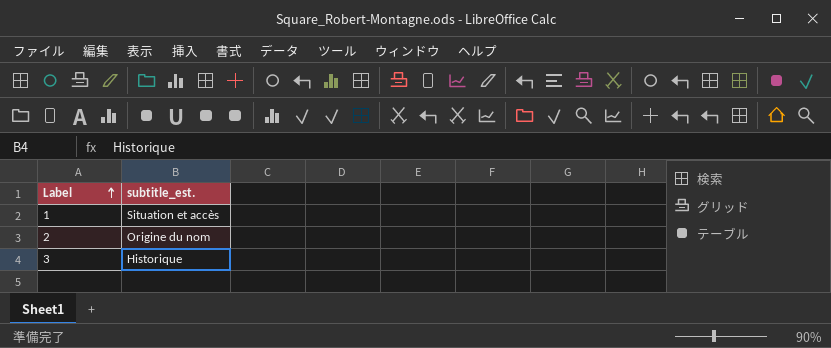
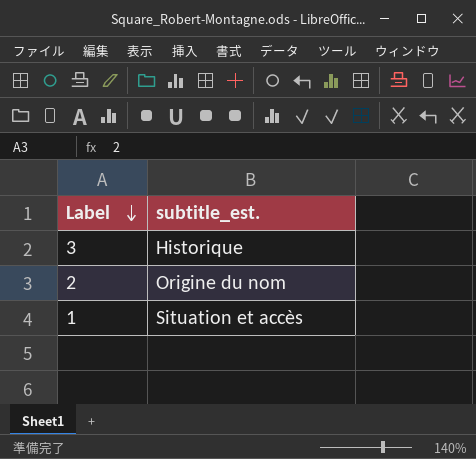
row order: Label ascending -> Label descending

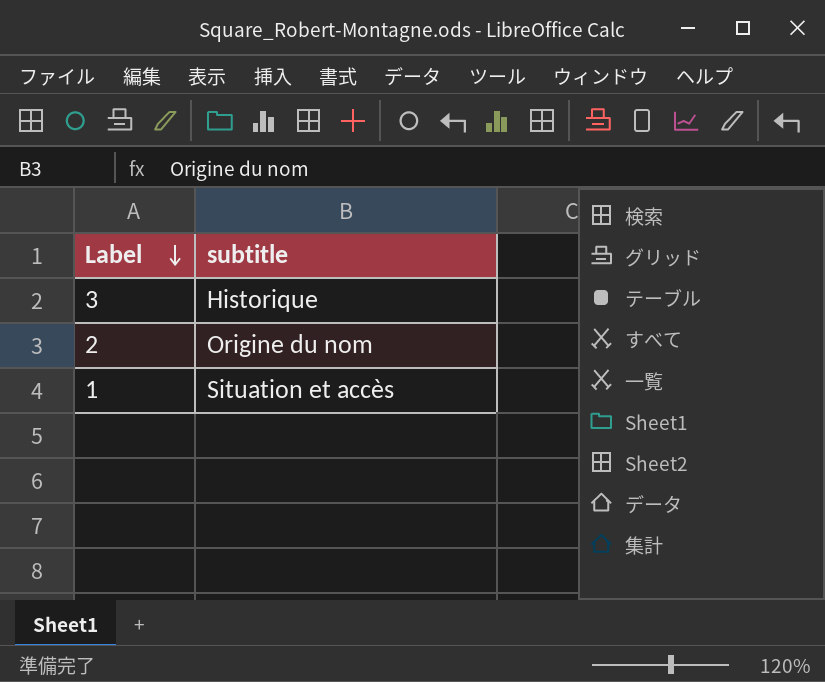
column name: subtitle_est. -> subtitle

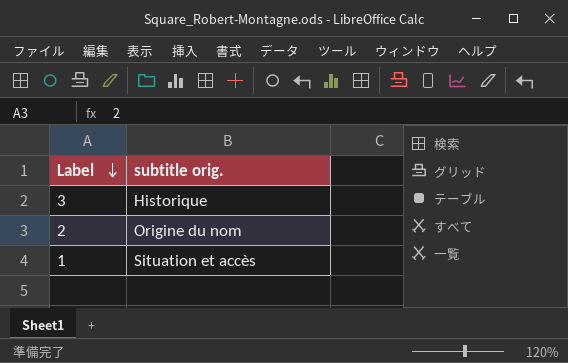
column name: subtitle -> subtitle orig.

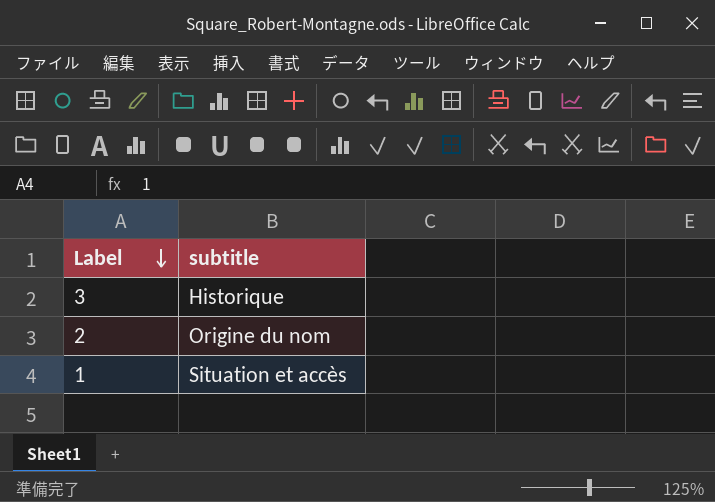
column name: subtitle orig. -> subtitle

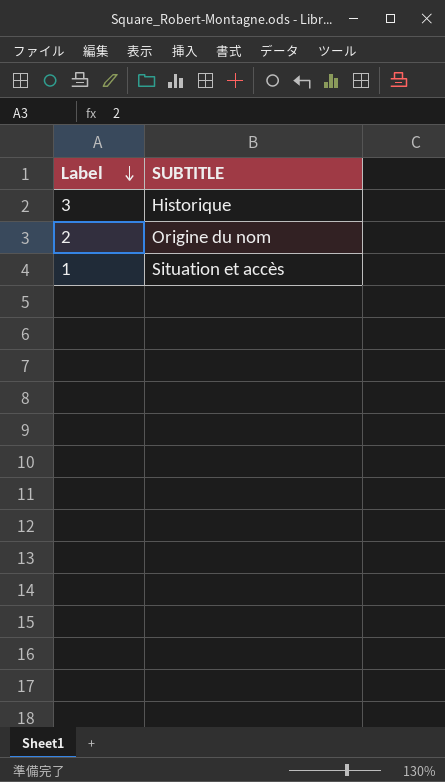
column name: subtitle -> SUBTITLE

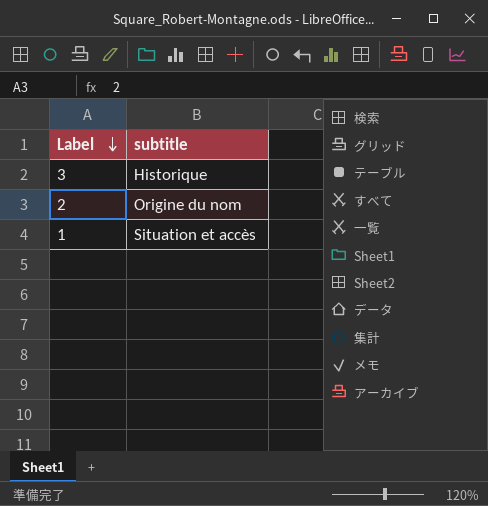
column name: SUBTITLE -> subtitle

